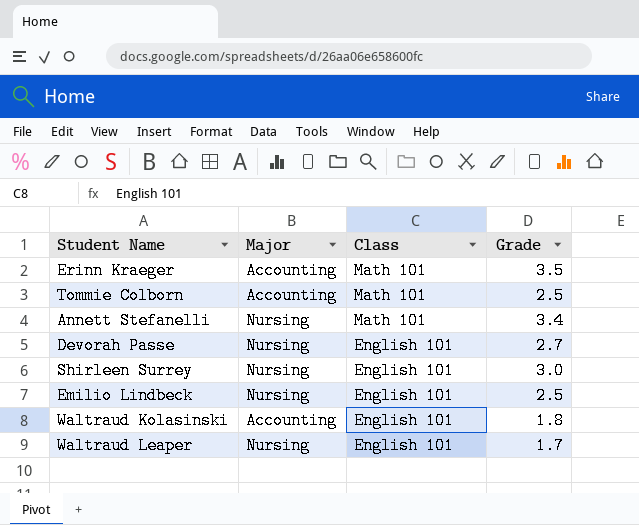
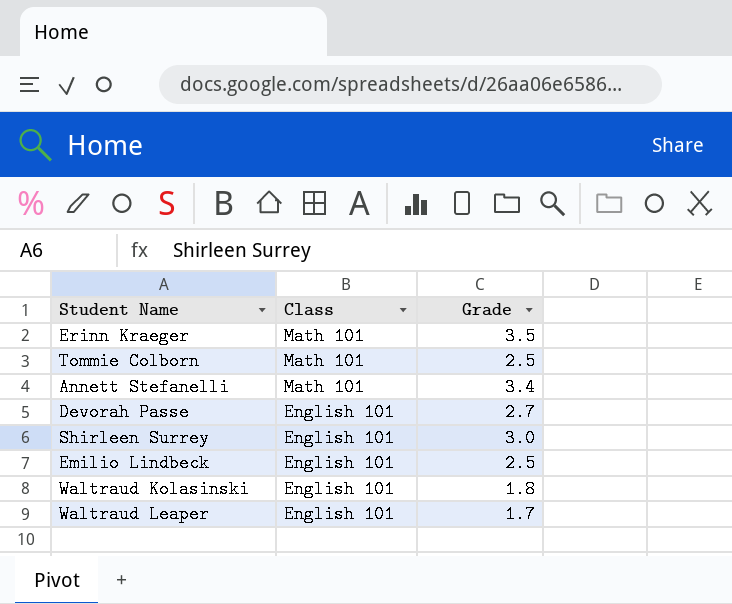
column Major | position: 2 -> none

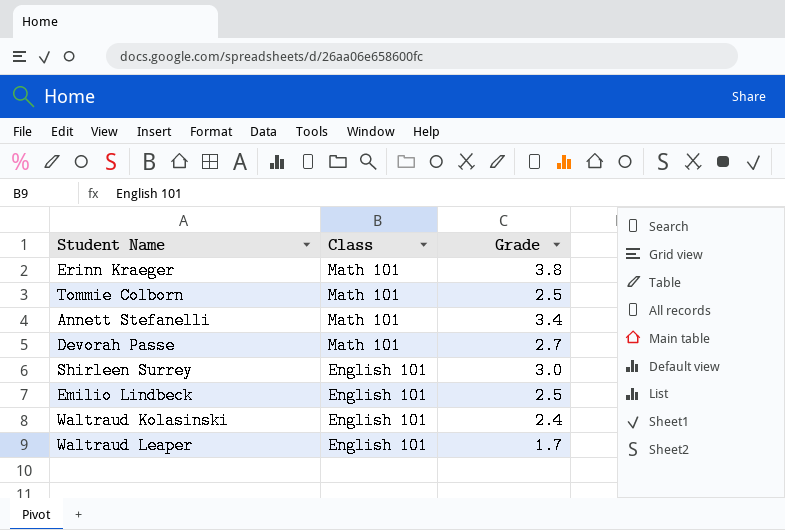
Erinn Kraeger | Grade: 3.5 -> 3.8
Devorah Passe | Class: English 101 -> Math 101
Waltraud Kolasinski | Grade: 1.8 -> 2.4

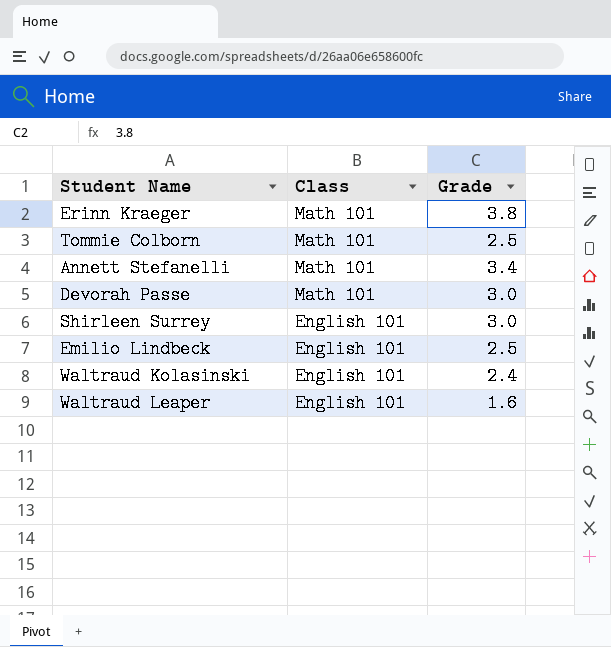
Devorah Passe | Grade: 2.7 -> 3.0
Waltraud Leaper | Grade: 1.7 -> 1.6

